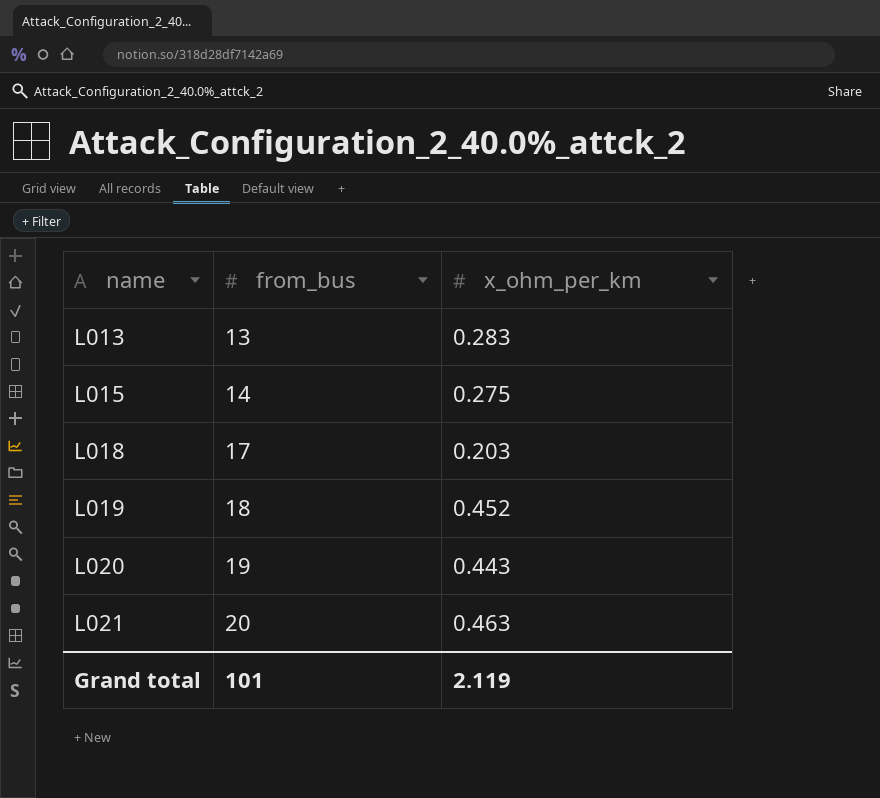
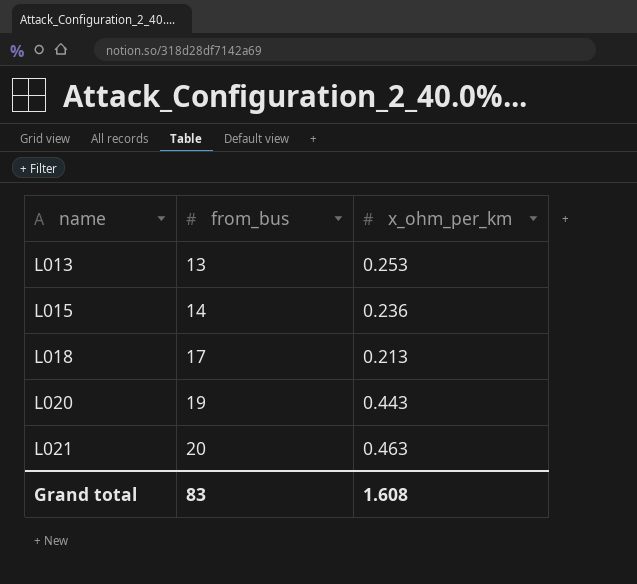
row L019: 18 | 0.452 -> none
L013 | x_ohm_per_km: 0.283 -> 0.253
L015 | x_ohm_per_km: 0.275 -> 0.236
L018 | x_ohm_per_km: 0.203 -> 0.213
Grand total | from_bus: 101 -> 83
Grand total | x_ohm_per_km: 2.119 -> 1.608

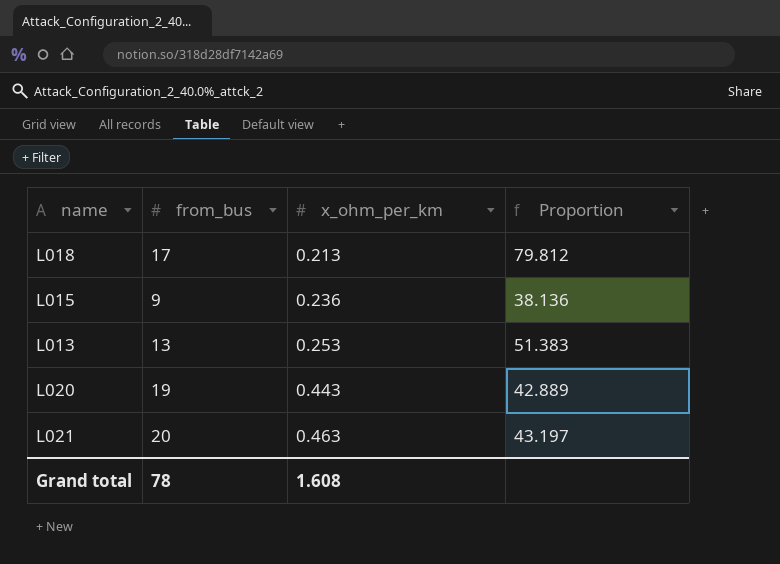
row order: name ascending -> x_ohm_per_km ascending
column Proportion | formula: none -> [from_bus] / [x_ohm_per_km]
L015 | from_bus: 14 -> 9
Grand total | from_bus: 83 -> 78

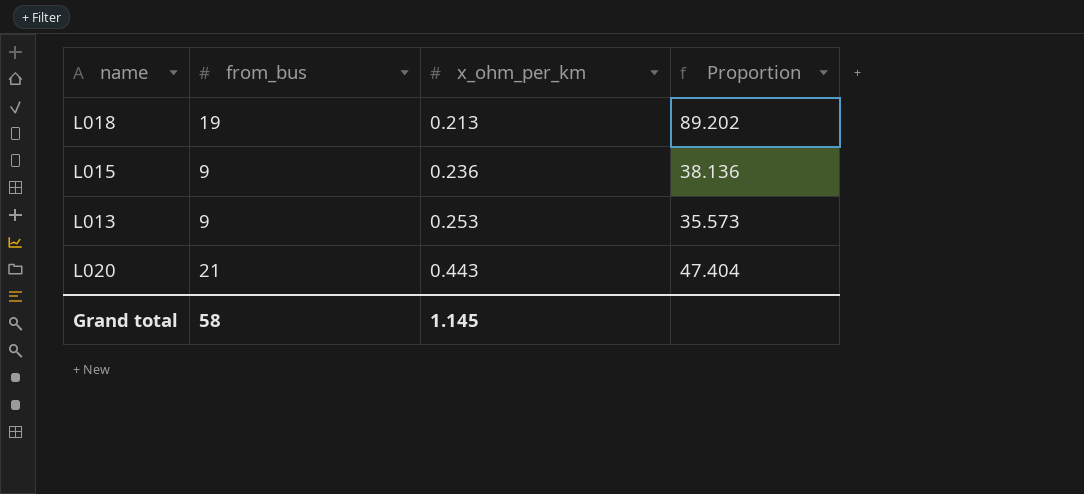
row L021: 20 | 0.463 | 43.197 -> none
L018 | from_bus: 17 -> 19
L018 | Proportion: 79.812 -> 89.202
L013 | from_bus: 13 -> 9
L013 | Proportion: 51.383 -> 35.573
L020 | from_bus: 19 -> 21
L020 | Proportion: 42.889 -> 47.404
Grand total | from_bus: 78 -> 58
Grand total | x_ohm_per_km: 1.608 -> 1.145

